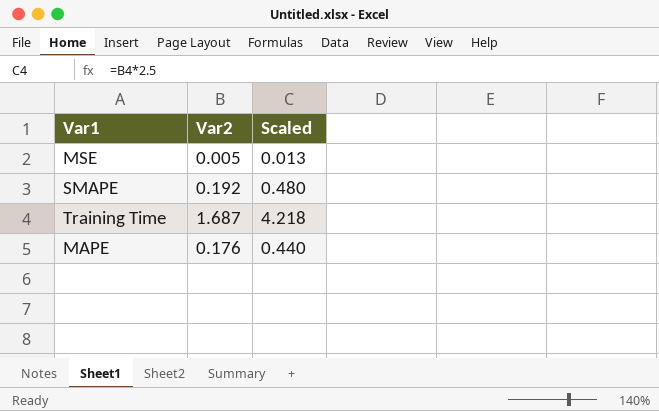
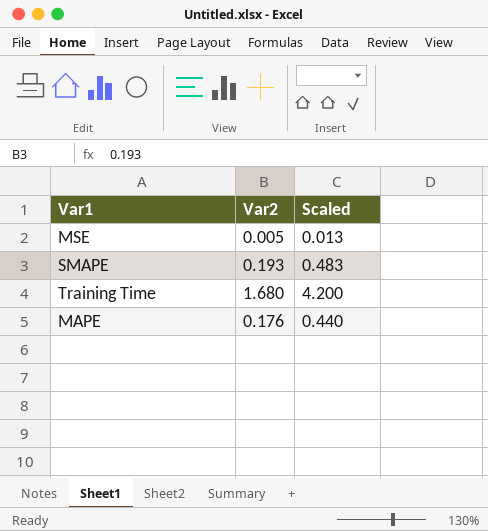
SMAPE | Var2: 0.192 -> 0.193
SMAPE | Scaled: 0.480 -> 0.483
Training Time | Var2: 1.687 -> 1.680
Training Time | Scaled: 4.218 -> 4.200

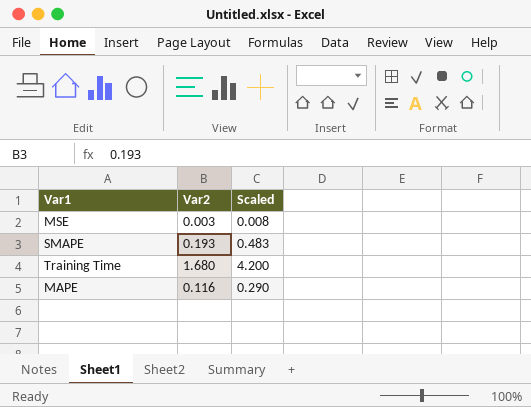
MSE | Var2: 0.005 -> 0.003
MSE | Scaled: 0.013 -> 0.008
MAPE | Var2: 0.176 -> 0.116
MAPE | Scaled: 0.440 -> 0.290

